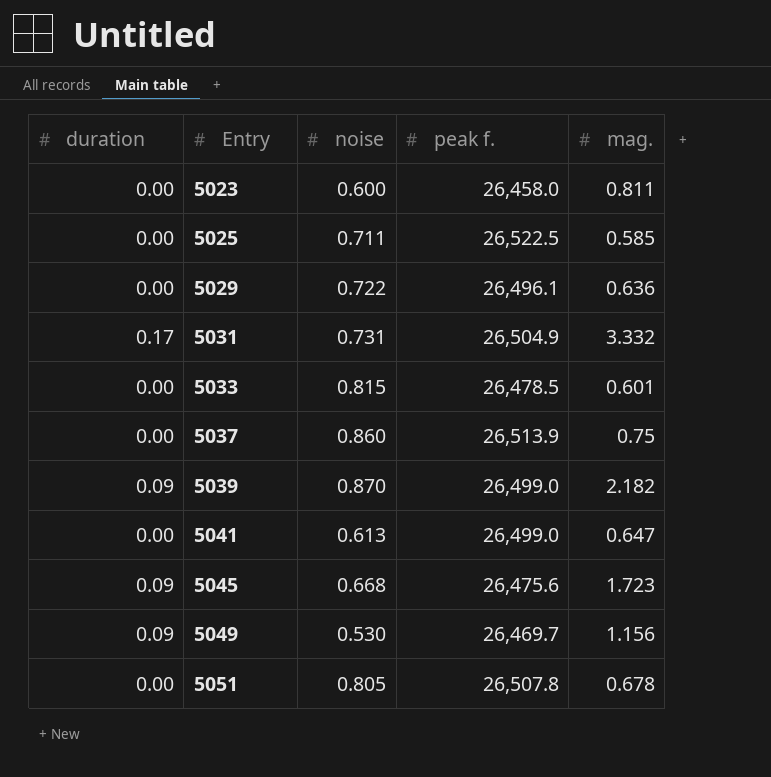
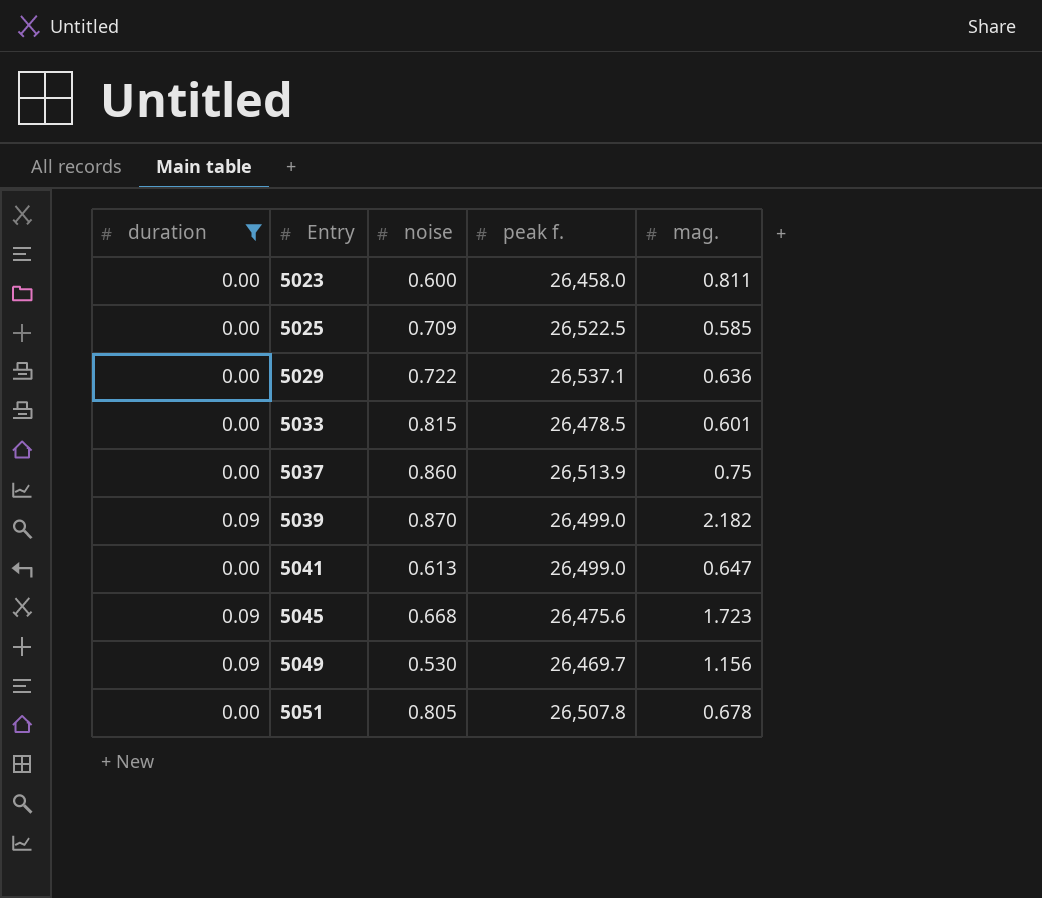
filter: none -> duration != 0.17
5025 | noise: 0.711 -> 0.709
5029 | peak f.: 26,496.1 -> 26,537.1

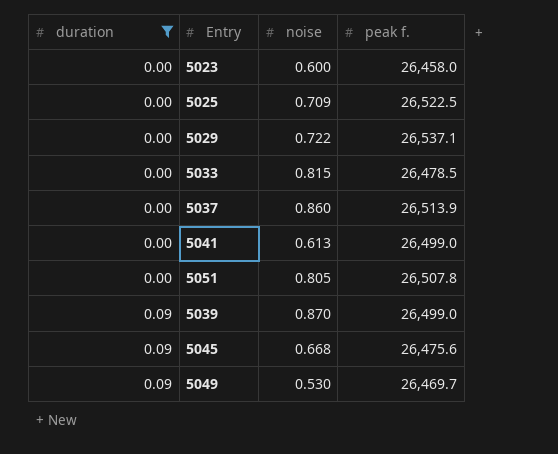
row order: Entry ascending -> duration ascending
column mag. | position: 5 -> none

